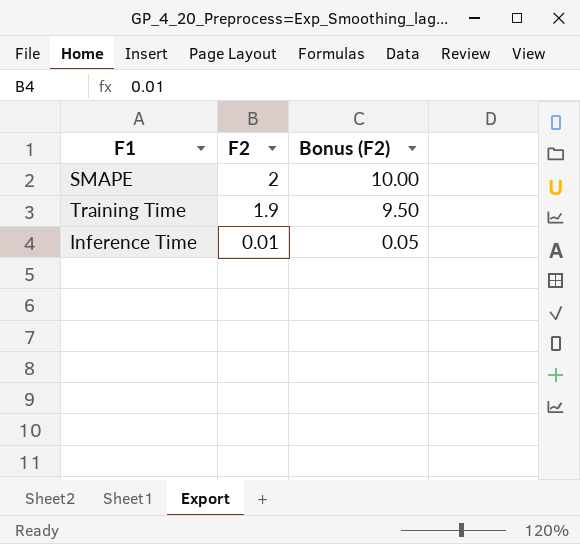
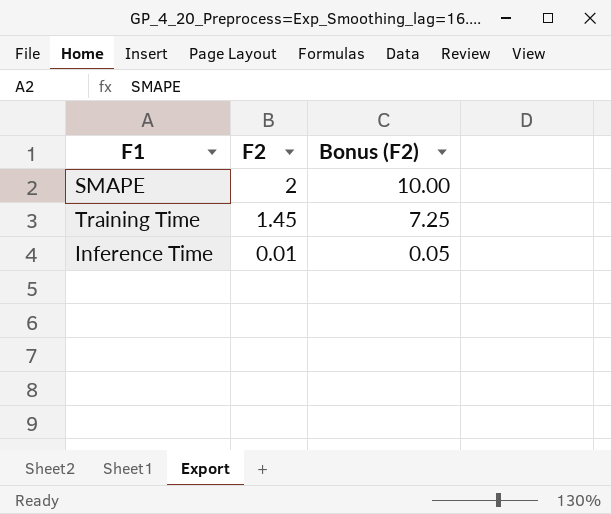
Training Time | F2: 1.9 -> 1.45
Training Time | Bonus (F2): 9.50 -> 7.25

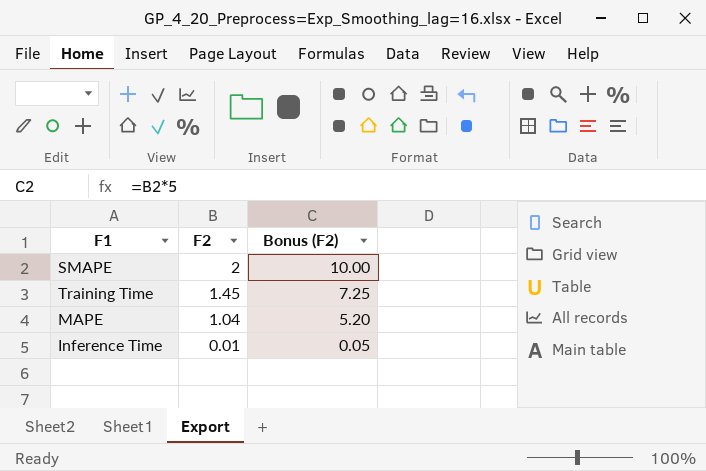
row MAPE: none -> 1.04 | 5.20

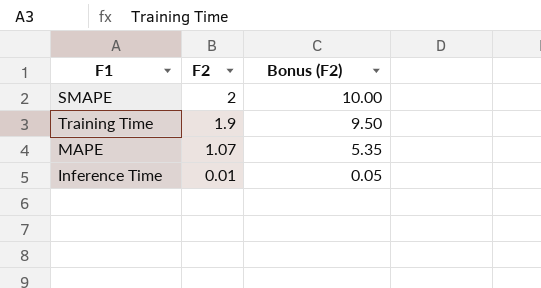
Training Time | F2: 1.45 -> 1.9
Training Time | Bonus (F2): 7.25 -> 9.50
MAPE | F2: 1.04 -> 1.07
MAPE | Bonus (F2): 5.20 -> 5.35

